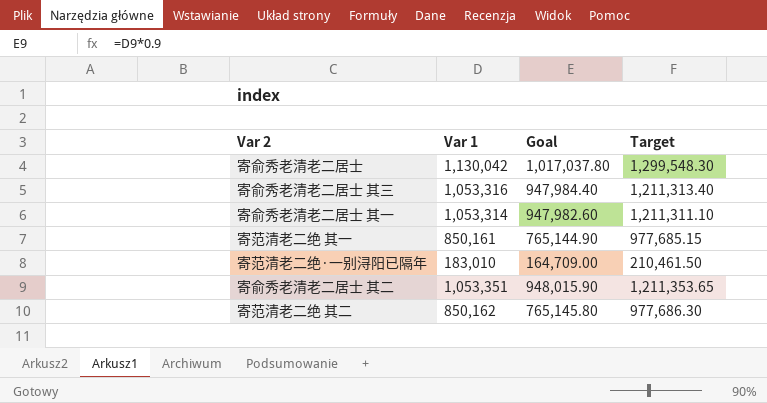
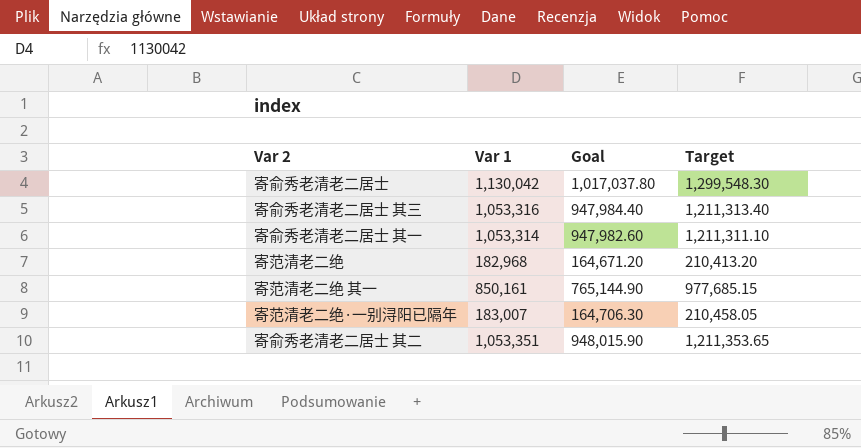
row 寄范清老二绝 其二: 850,162 | 765,145.80 | 977,686.30 -> none
row 寄范清老二绝: none -> 182,968 | 164,671.20 | 210,413.20
寄范清老二绝·一别浔阳已隔年 | Var 1: 183,010 -> 183,007
寄范清老二绝·一别浔阳已隔年 | Goal: 164,709.00 -> 164,706.30
寄范清老二绝·一别浔阳已隔年 | Target: 210,461.50 -> 210,458.05

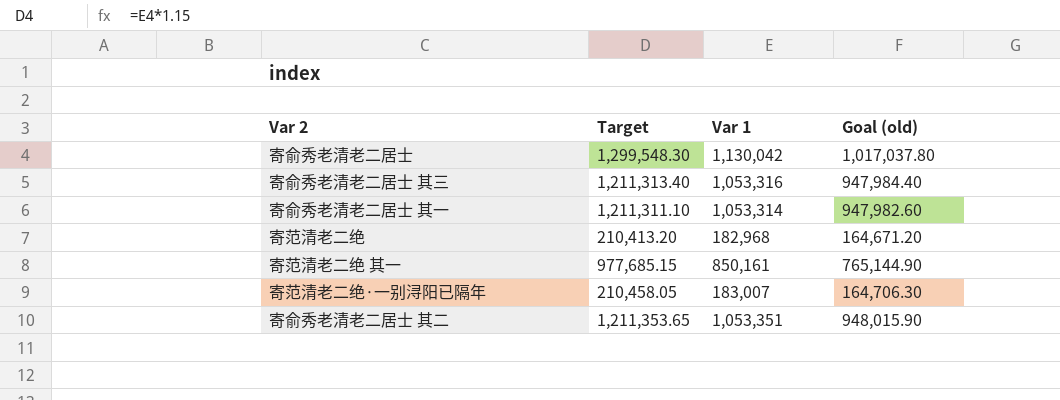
column Target | position: 4 -> 2
column name: Goal -> Goal (old)

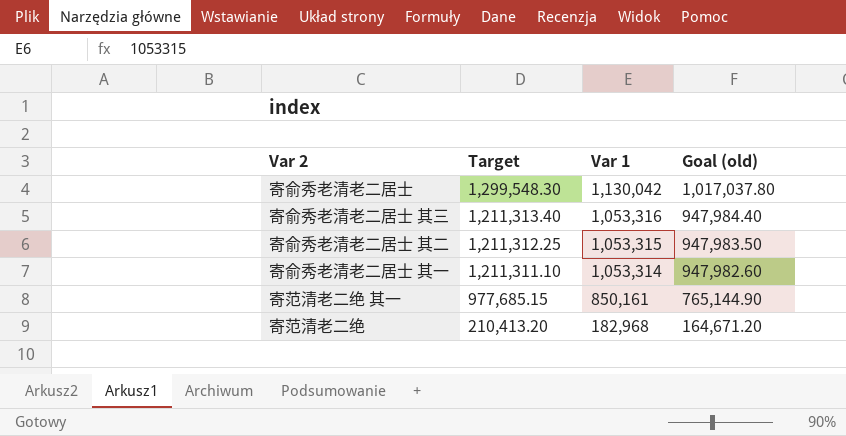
row order: none -> Target descending
row 寄范清老二绝·一别浔阳已隔年: 210,458.05 | 183,007 | 164,706.30 -> none
寄俞秀老清老二居士 其二 | Target: 1,211,353.65 -> 1,211,312.25
寄俞秀老清老二居士 其二 | Var 1: 1,053,351 -> 1,053,315
寄俞秀老清老二居士 其二 | Goal (old): 948,015.90 -> 947,983.50

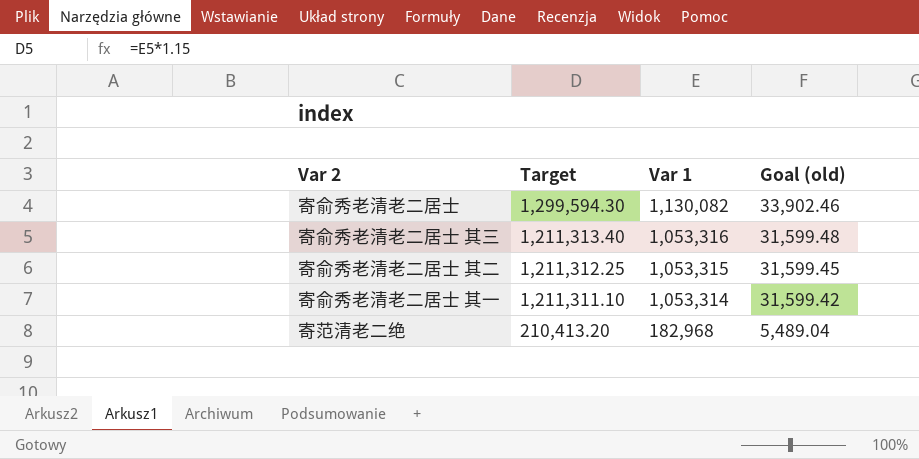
column Goal (old) | formula: [Var 1] * 0.9 -> [Var 1] * 0.03
row 寄范清老二绝 其一: 977,685.15 | 850,161 | 765,144.90 -> none
寄俞秀老清老二居士 | Target: 1,299,548.30 -> 1,299,594.30
寄俞秀老清老二居士 | Var 1: 1,130,042 -> 1,130,082

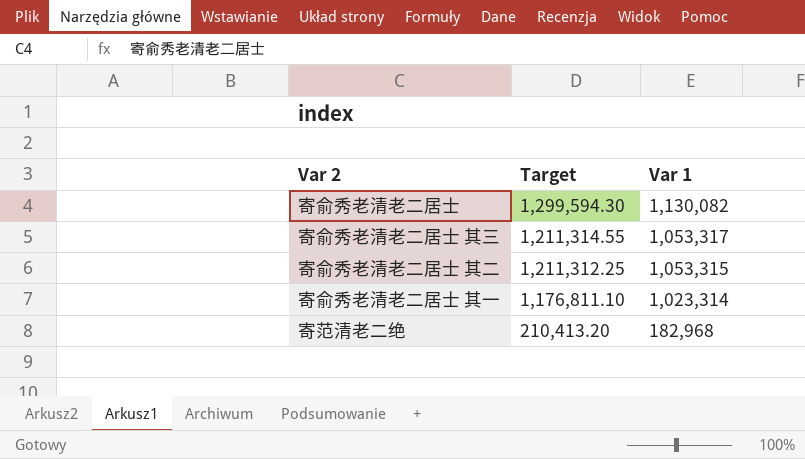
column Goal (old) | formula: [Var 1] * 0.03 -> none
寄俞秀老清老二居士 其三 | Target: 1,211,313.40 -> 1,211,314.55
寄俞秀老清老二居士 其三 | Var 1: 1,053,316 -> 1,053,317
寄俞秀老清老二居士 其一 | Target: 1,211,311.10 -> 1,176,811.10
寄俞秀老清老二居士 其一 | Var 1: 1,053,314 -> 1,023,314

